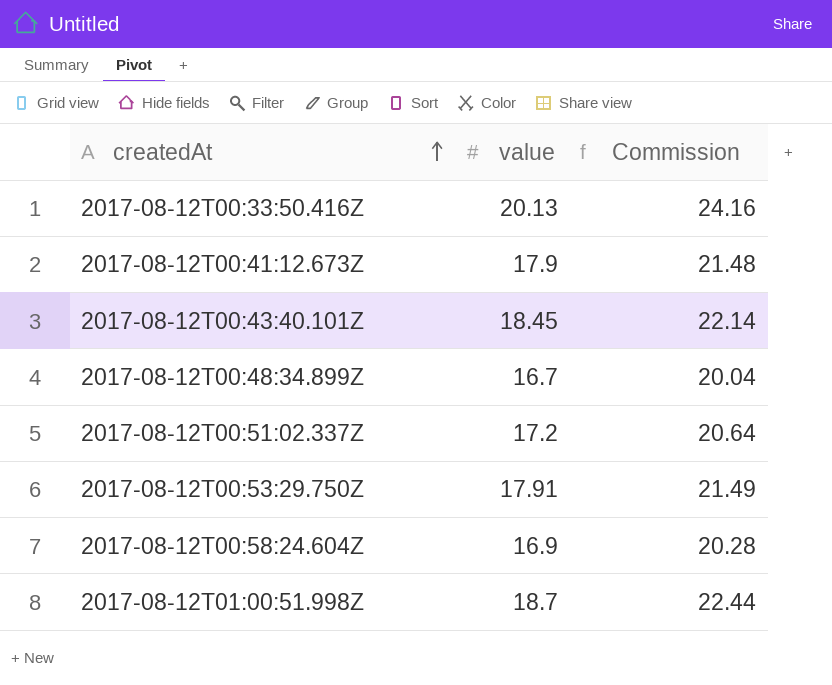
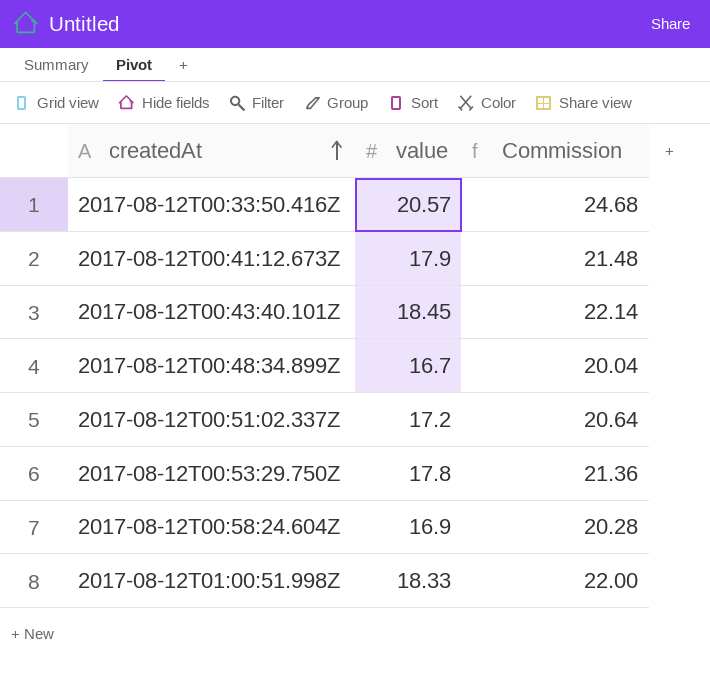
2017-08-12T00:33:50.416Z | value: 20.13 -> 20.57
2017-08-12T00:33:50.416Z | Commission: 24.16 -> 24.68
2017-08-12T00:53:29.750Z | value: 17.91 -> 17.8
2017-08-12T00:53:29.750Z | Commission: 21.49 -> 21.36
2017-08-12T01:00:51.998Z | value: 18.7 -> 18.33
2017-08-12T01:00:51.998Z | Commission: 22.44 -> 22.00

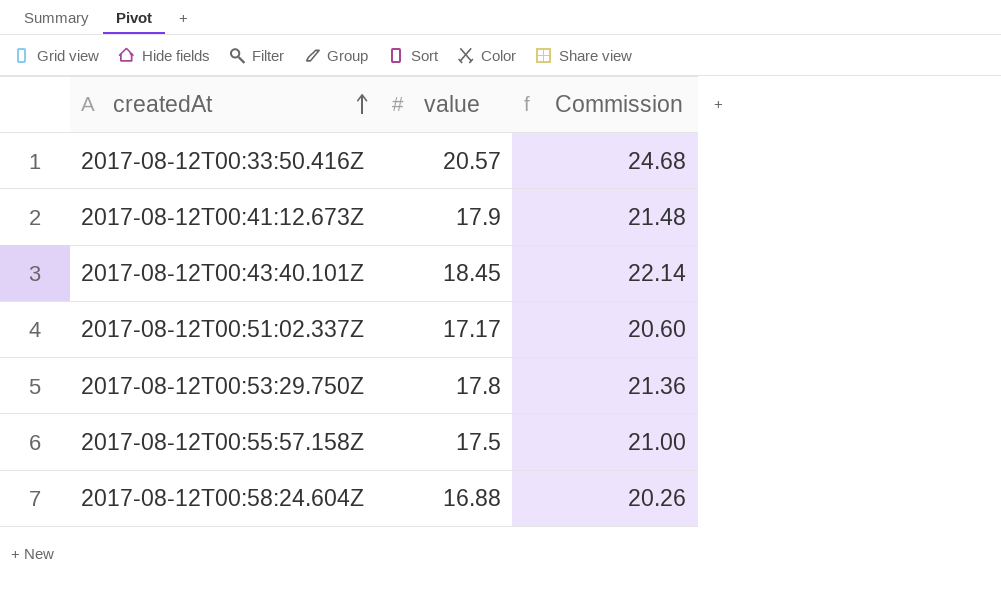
row 2017-08-12T00:48:34.899Z: 16.7 | 20.04 -> none
row 2017-08-12T01:00:51.998Z: 18.33 | 22.00 -> none
2017-08-12T00:51:02.337Z | value: 17.2 -> 17.17
2017-08-12T00:51:02.337Z | Commission: 20.64 -> 20.60
row 2017-08-12T00:55:57.158Z: none -> 17.5 | 21.00
2017-08-12T00:58:24.604Z | value: 16.9 -> 16.88
2017-08-12T00:58:24.604Z | Commission: 20.28 -> 20.26

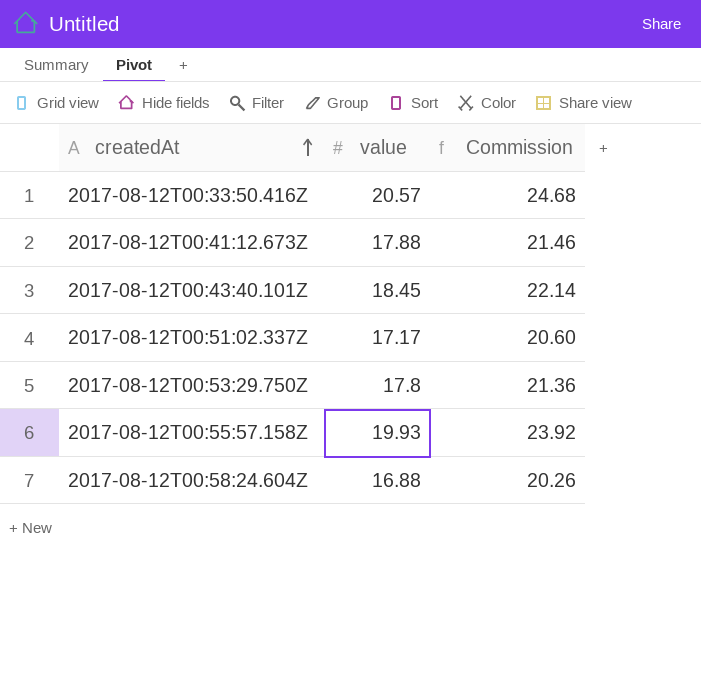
2017-08-12T00:41:12.673Z | value: 17.9 -> 17.88
2017-08-12T00:41:12.673Z | Commission: 21.48 -> 21.46
2017-08-12T00:55:57.158Z | value: 17.5 -> 19.93
2017-08-12T00:55:57.158Z | Commission: 21.00 -> 23.92

